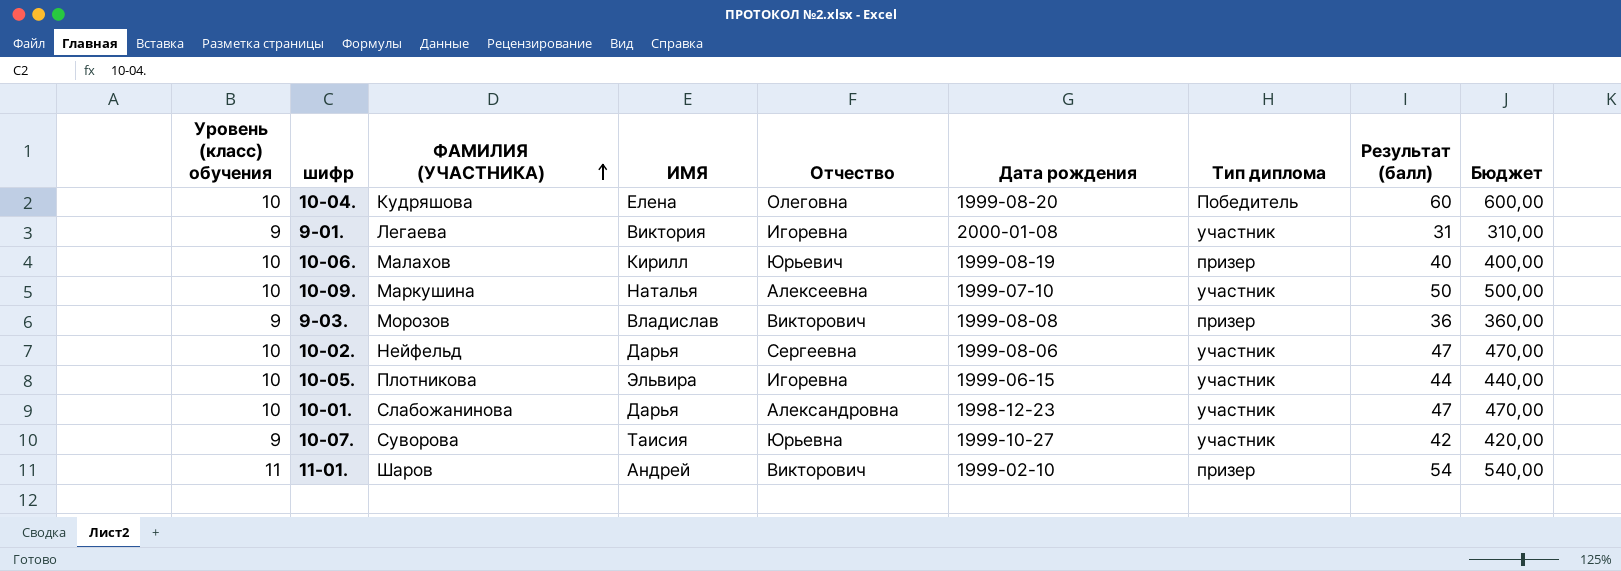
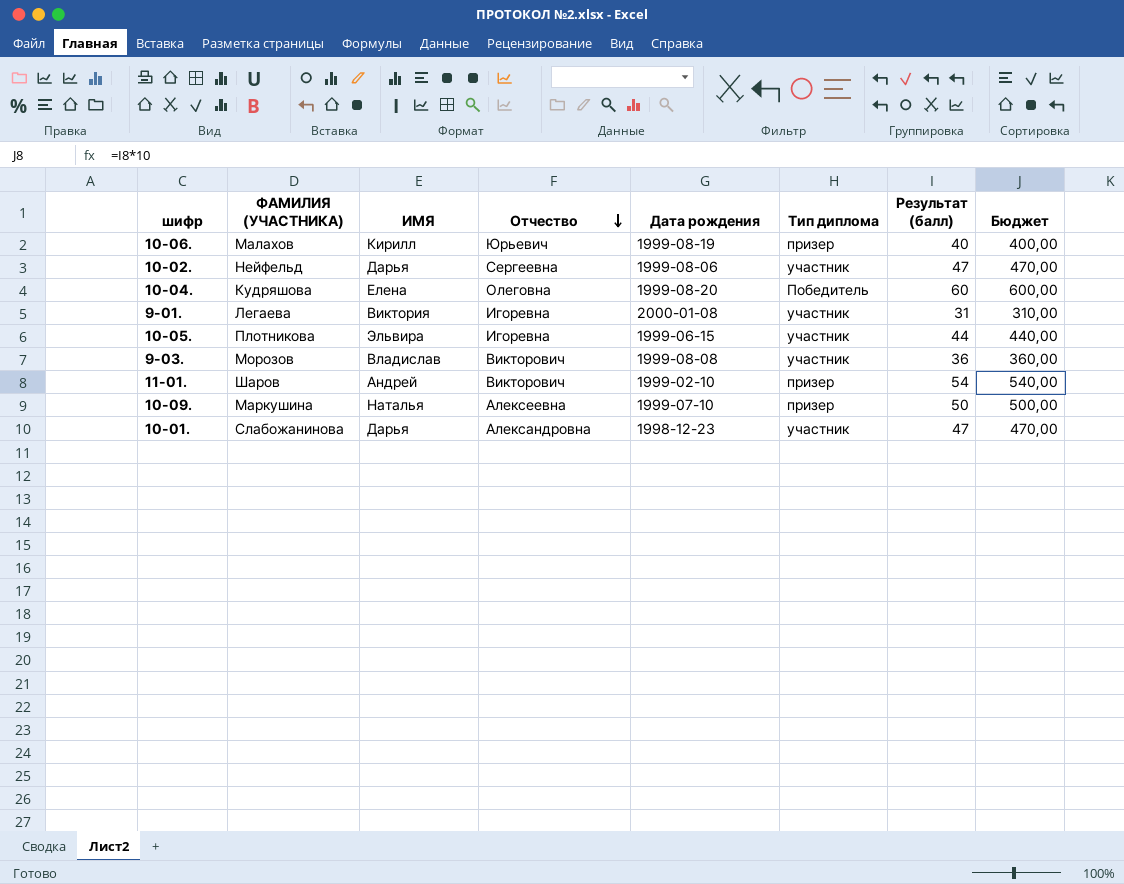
row order: ФАМИЛИЯ (УЧАСТНИКА) ascending -> Отчество descending
column Уровень (класс) обучения | position: 1 -> none
row 10-07.: 9 | Суворова | Таисия | Юрьевна | 1999-10-27 | участник | 42 | 420,00 -> none
9-03. | Тип диплома: призер -> участник
10-09. | Тип диплома: участник -> призер

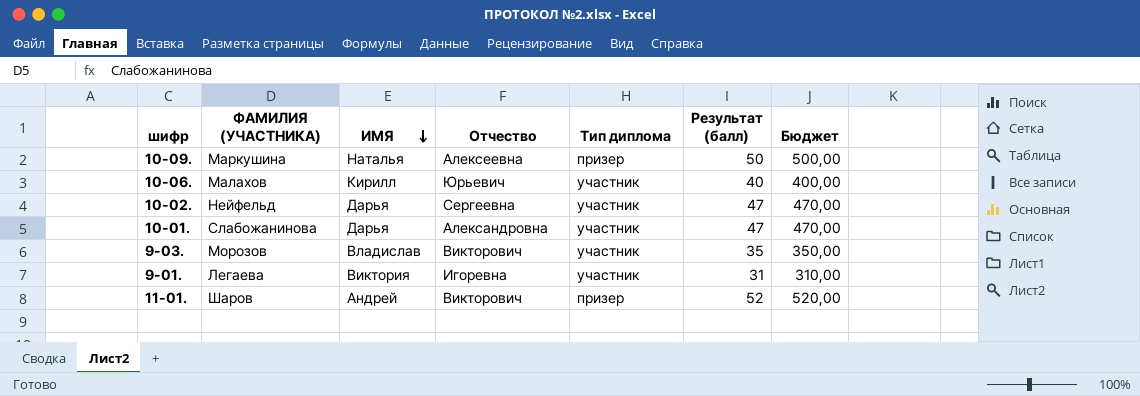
row order: Отчество descending -> ИМЯ descending
column Дата рождения | position: 5 -> none
row 10-04.: Кудряшова | Елена | Олеговна | 1999-08-20 | Победитель | 60 | 600,00 -> none
row 10-05.: Плотникова | Эльвира | Игоревна | 1999-06-15 | участник | 44 | 440,00 -> none
10-06. | Тип диплома: призер -> участник
9-03. | Результат (балл): 36 -> 35
9-03. | Бюджет: 360,00 -> 350,00
11-01. | Результат (балл): 54 -> 52
11-01. | Бюджет: 540,00 -> 520,00

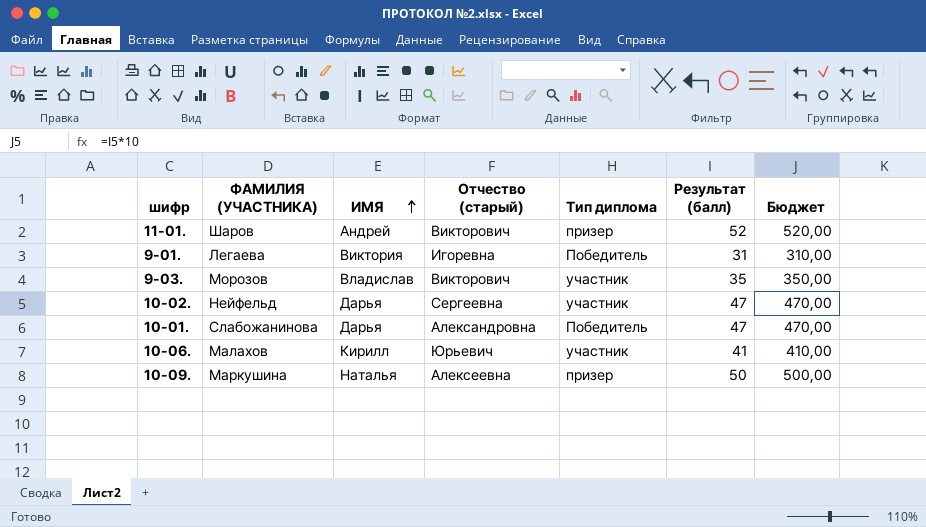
row order: ИМЯ descending -> ИМЯ ascending
column name: Отчество -> Отчество (старый)
9-01. | Тип диплома: участник -> Победитель
10-01. | Тип диплома: участник -> Победитель
10-06. | Результат (балл): 40 -> 41
10-06. | Бюджет: 400,00 -> 410,00

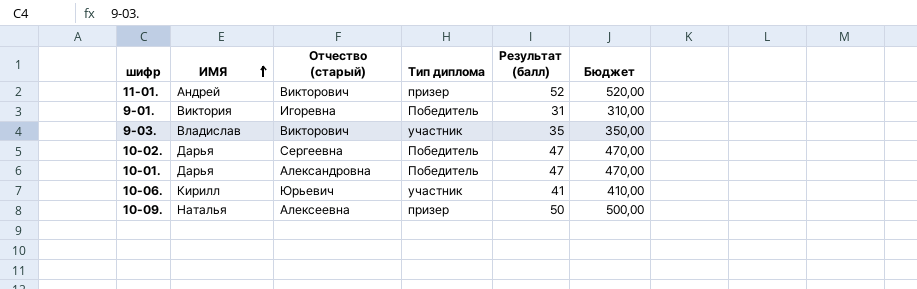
column ФАМИЛИЯ (УЧАСТНИКА) | position: 2 -> none
10-02. | Тип диплома: участник -> Победитель

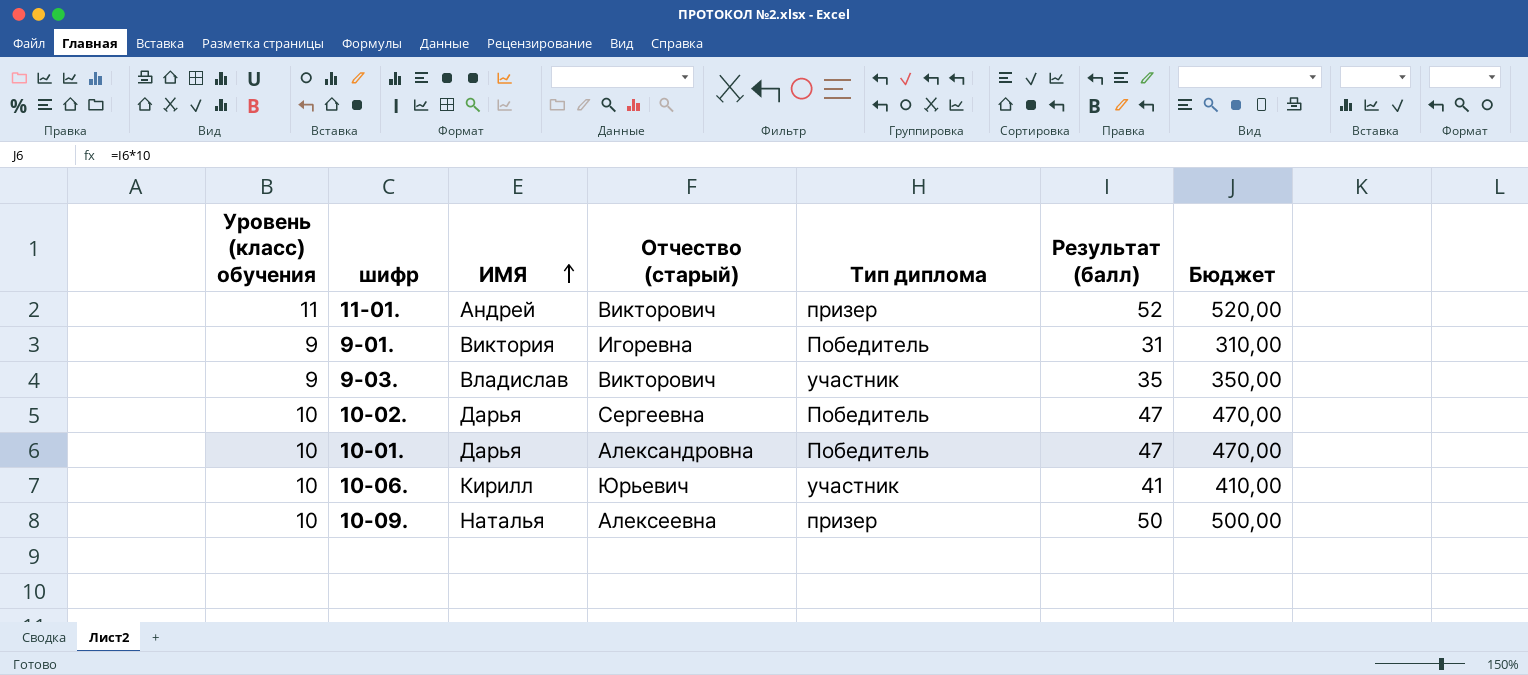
column Уровень (класс) обучения | position: none -> 1

